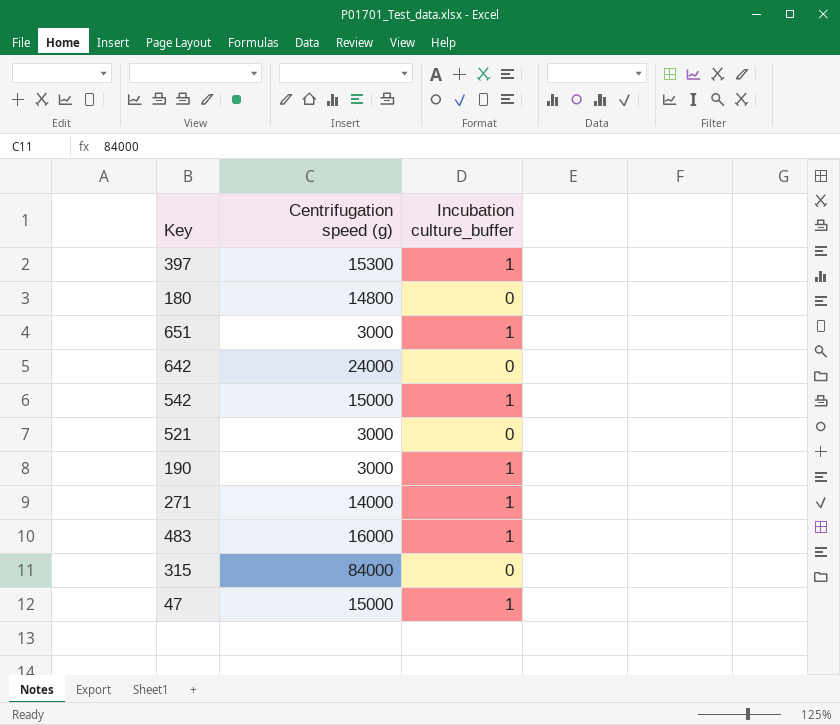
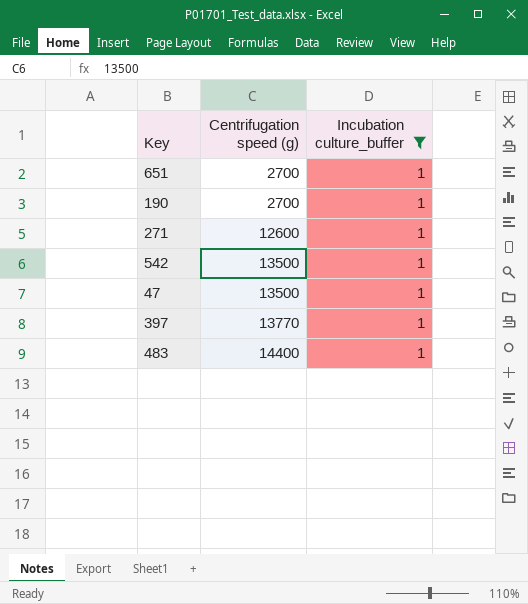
filter: none -> Incubation culture_buffer = 1
row order: none -> Centrifugation speed (g) ascending
651 | Centrifugation speed (g): 3000 -> 2700
190 | Centrifugation speed (g): 3000 -> 2700
271 | Centrifugation speed (g): 14000 -> 12600
542 | Centrifugation speed (g): 15000 -> 13500
47 | Centrifugation speed (g): 15000 -> 13500
397 | Centrifugation speed (g): 15300 -> 13770
483 | Centrifugation speed (g): 16000 -> 14400

